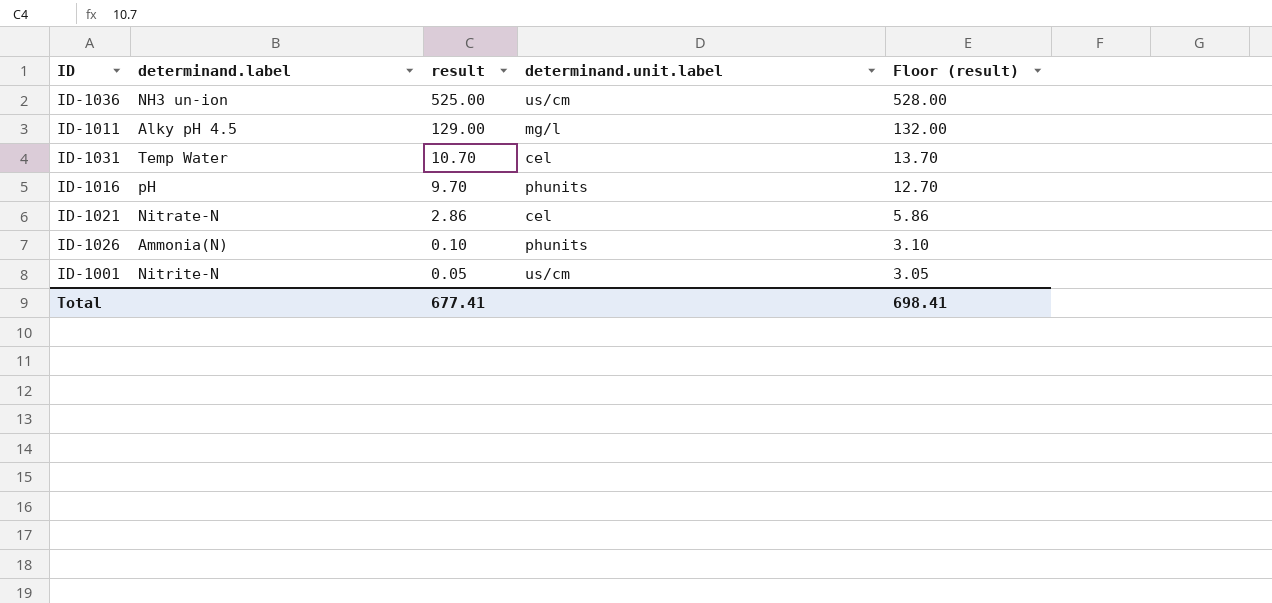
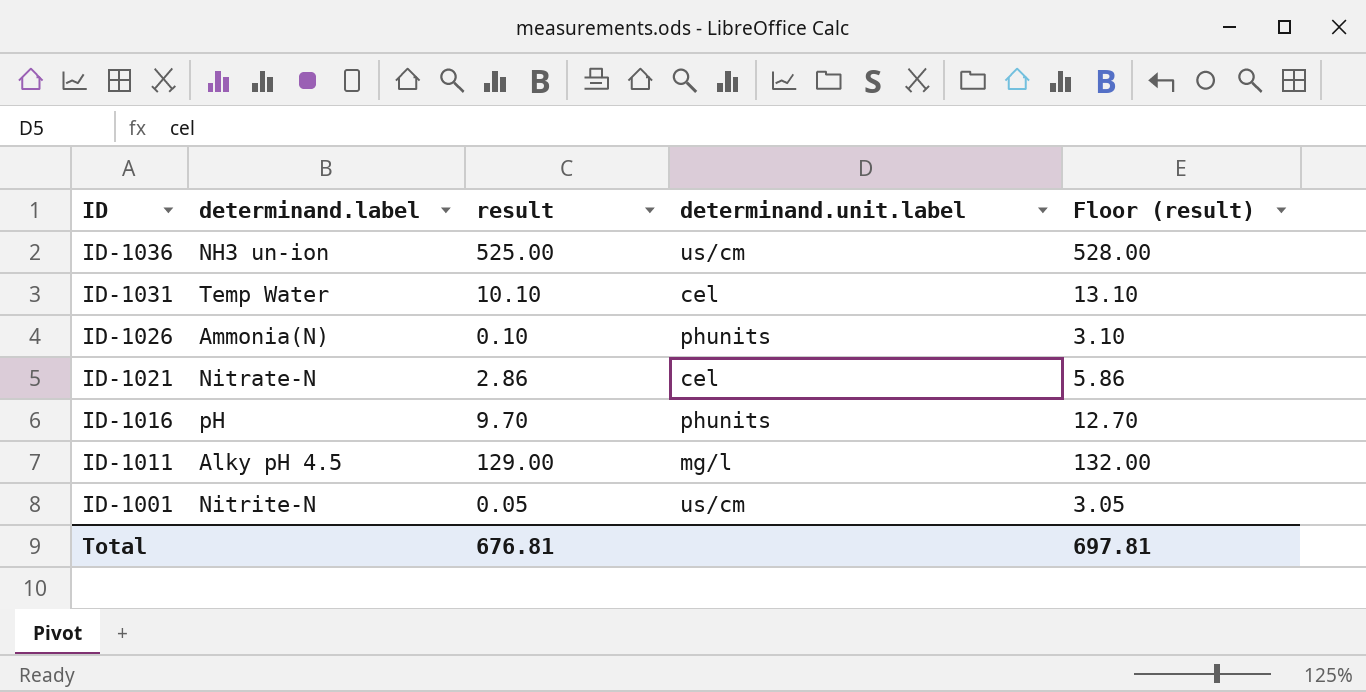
row order: result descending -> ID descending
ID-1031 | result: 10.70 -> 10.10
ID-1031 | Floor (result): 13.70 -> 13.10
Total | result: 677.41 -> 676.81
Total | Floor (result): 698.41 -> 697.81

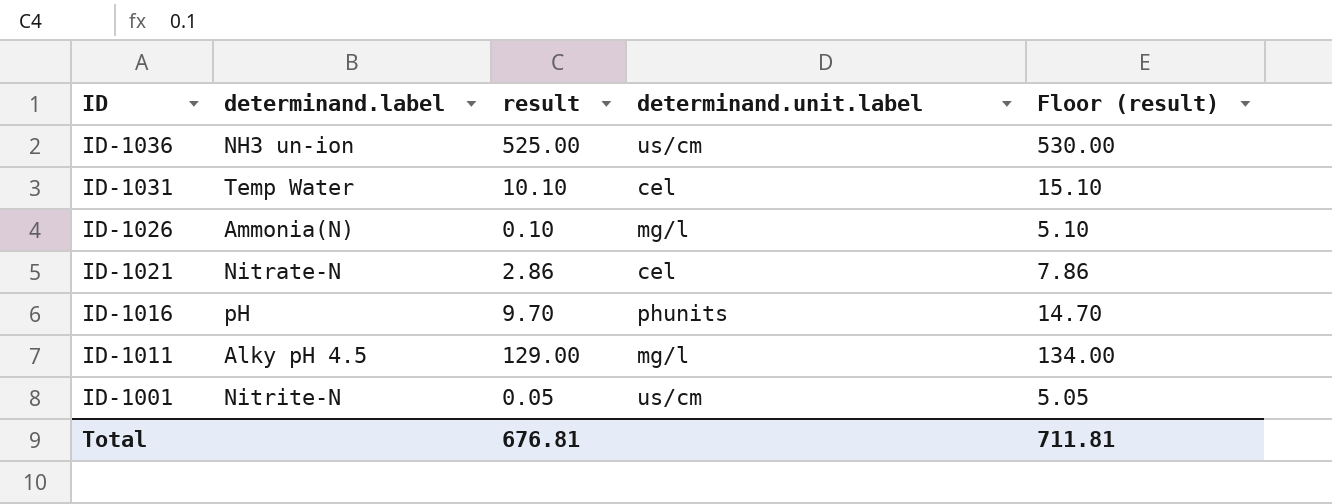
column Floor (result) | formula: [result] + 3 -> [result] + 5
ID-1026 | determinand.unit.label: phunits -> mg/l
Total | Floor (result): 697.81 -> 711.81

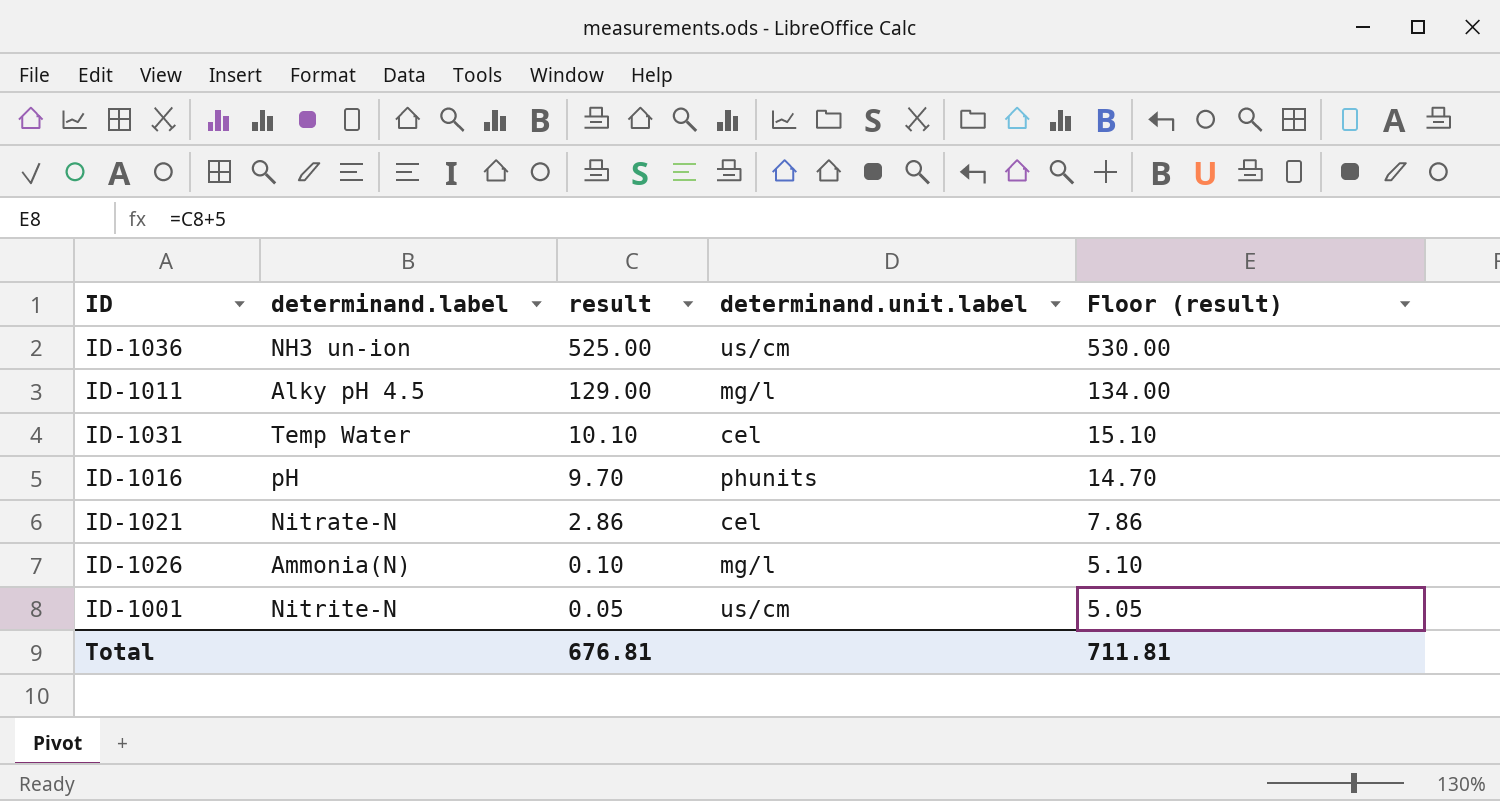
row order: ID descending -> result descending

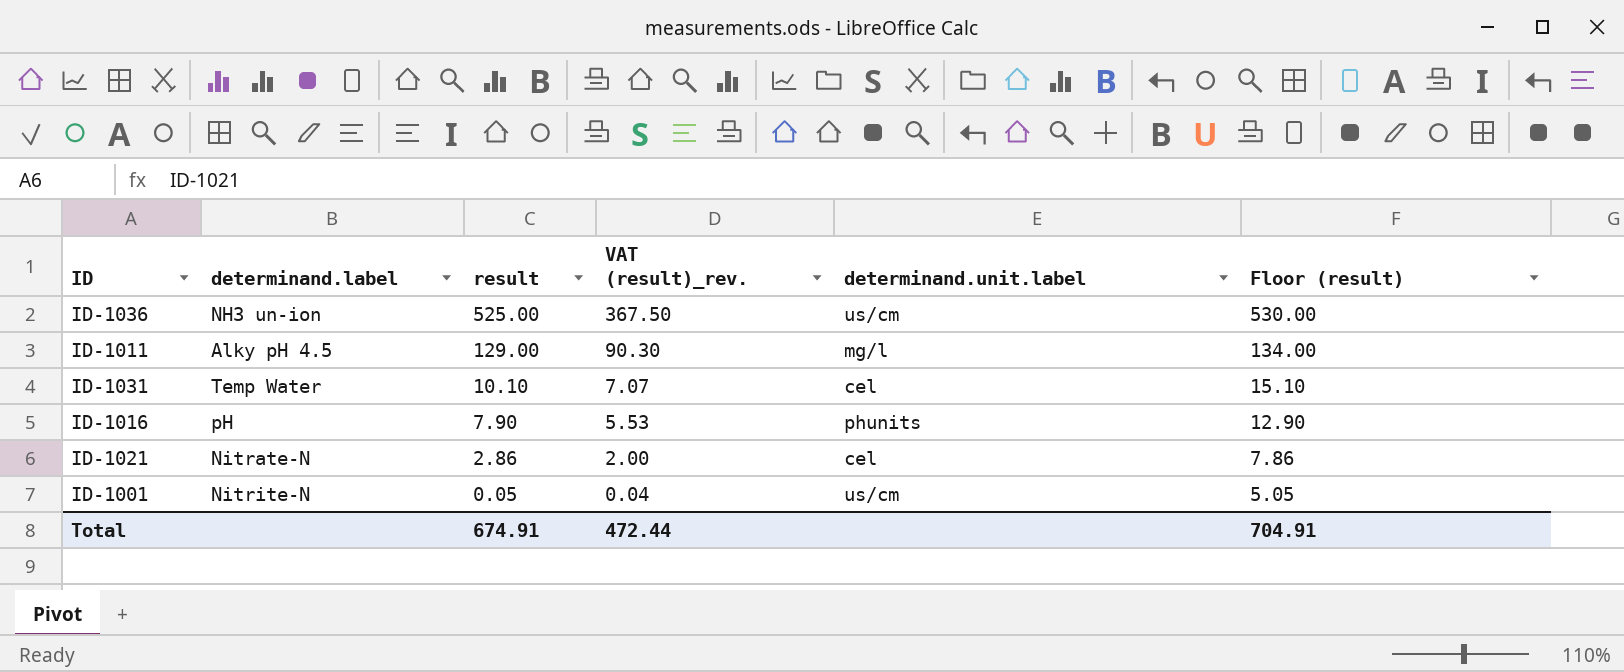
column VAT (result)_rev. | formula: none -> [result] * 0.7
row ID-1026: Ammonia(N) | 0.10 | mg/l | 5.10 -> none
ID-1016 | result: 9.70 -> 7.90
ID-1016 | Floor (result): 14.70 -> 12.90
Total | result: 676.81 -> 674.91
Total | Floor (result): 711.81 -> 704.91

